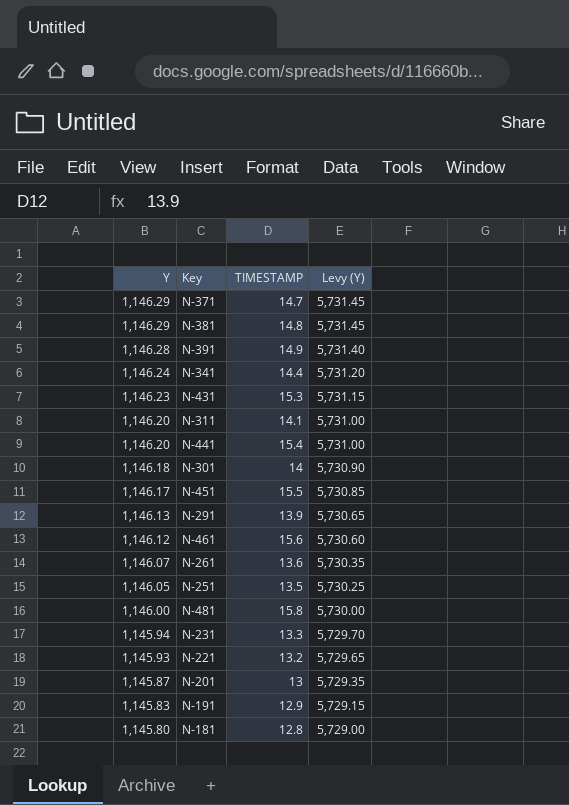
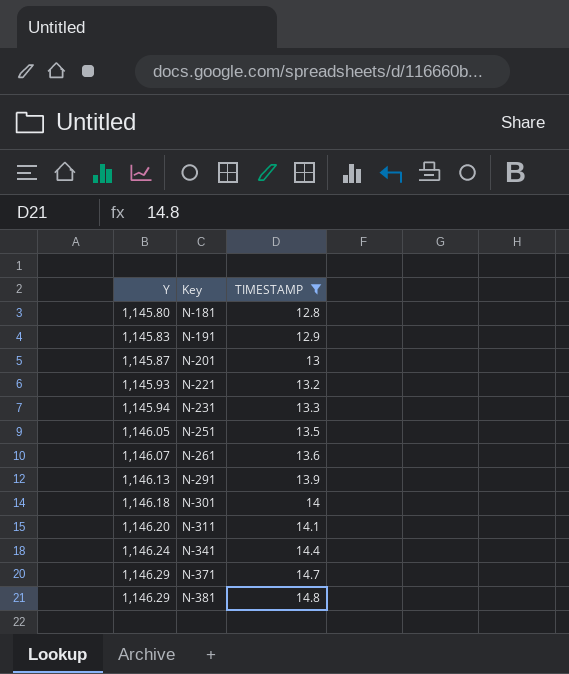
filter: none -> TIMESTAMP <= 14.8
row order: Y descending -> Y ascending
column Levy (Y) | formula: [Y] * 5 -> none

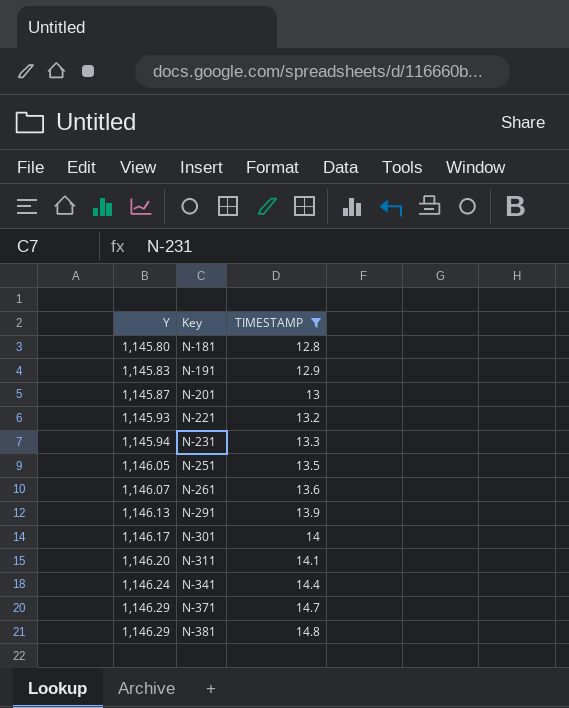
N-301 | Y: 1,146.18 -> 1,146.17

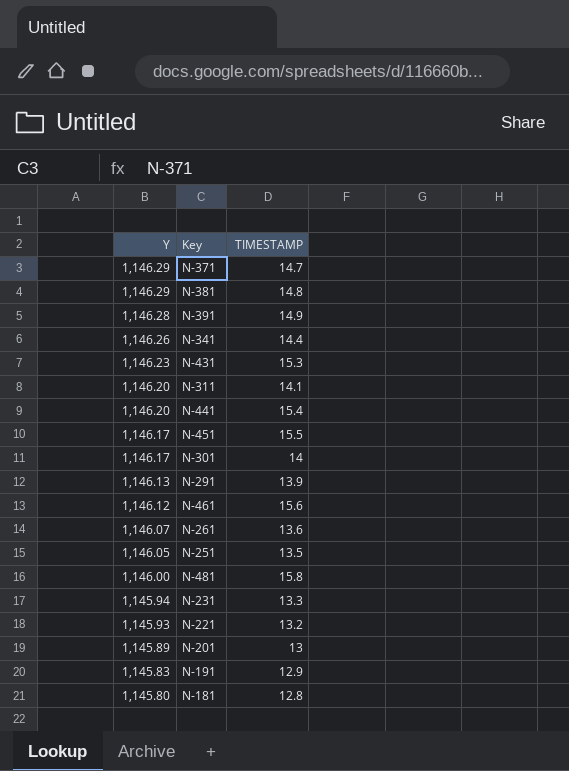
filter: TIMESTAMP <= 14.8 -> none
row order: Y ascending -> Y descending
N-341 | Y: 1,146.24 -> 1,146.26
N-201 | Y: 1,145.87 -> 1,145.89

